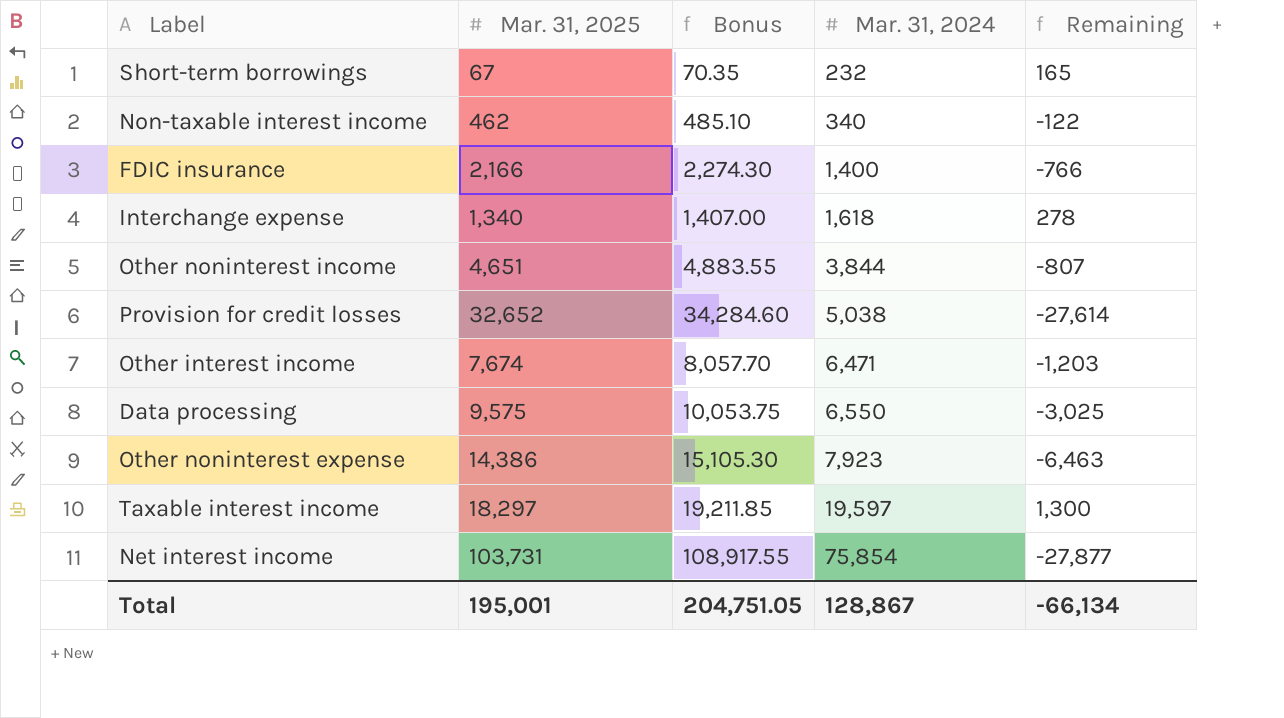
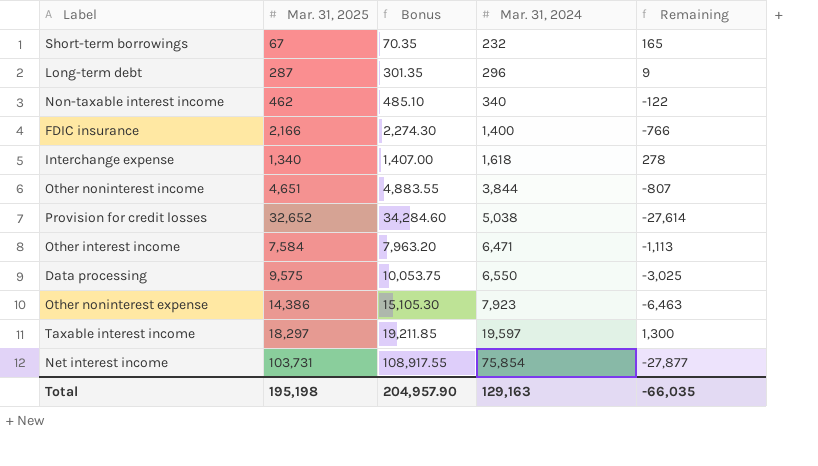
row Long-term debt: none -> 287 | 301.35 | 296 | 9
Other interest income | Mar. 31, 2025: 7,674 -> 7,584
Other interest income | Bonus: 8,057.70 -> 7,963.20
Other interest income | Remaining: -1,203 -> -1,113
Total | Mar. 31, 2025: 195,001 -> 195,198
Total | Bonus: 204,751.05 -> 204,957.90
Total | Mar. 31, 2024: 128,867 -> 129,163
Total | Remaining: -66,134 -> -66,035

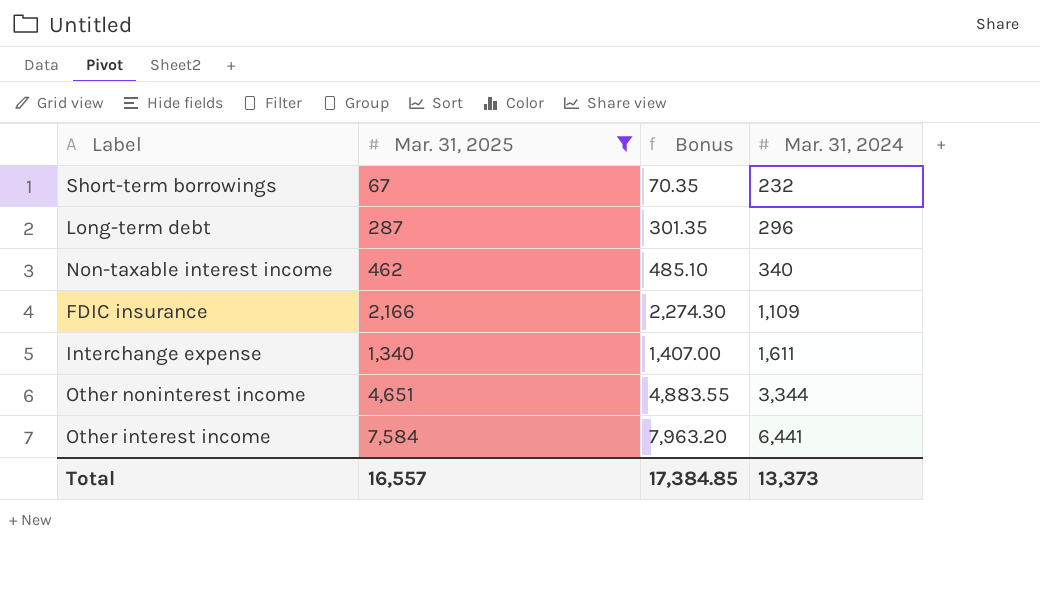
filter: none -> Mar. 31, 2025 <= 7,584
column Remaining | formula: [Mar. 31, 2024] - [Mar. 31, 2025] -> none
FDIC insurance | Mar. 31, 2024: 1,400 -> 1,109
Interchange expense | Mar. 31, 2024: 1,618 -> 1,611
Other noninterest income | Mar. 31, 2024: 3,844 -> 3,344
Other interest income | Mar. 31, 2024: 6,471 -> 6,441
Total | Mar. 31, 2025: 195,198 -> 16,557
Total | Bonus: 204,957.90 -> 17,384.85
Total | Mar. 31, 2024: 129,163 -> 13,373

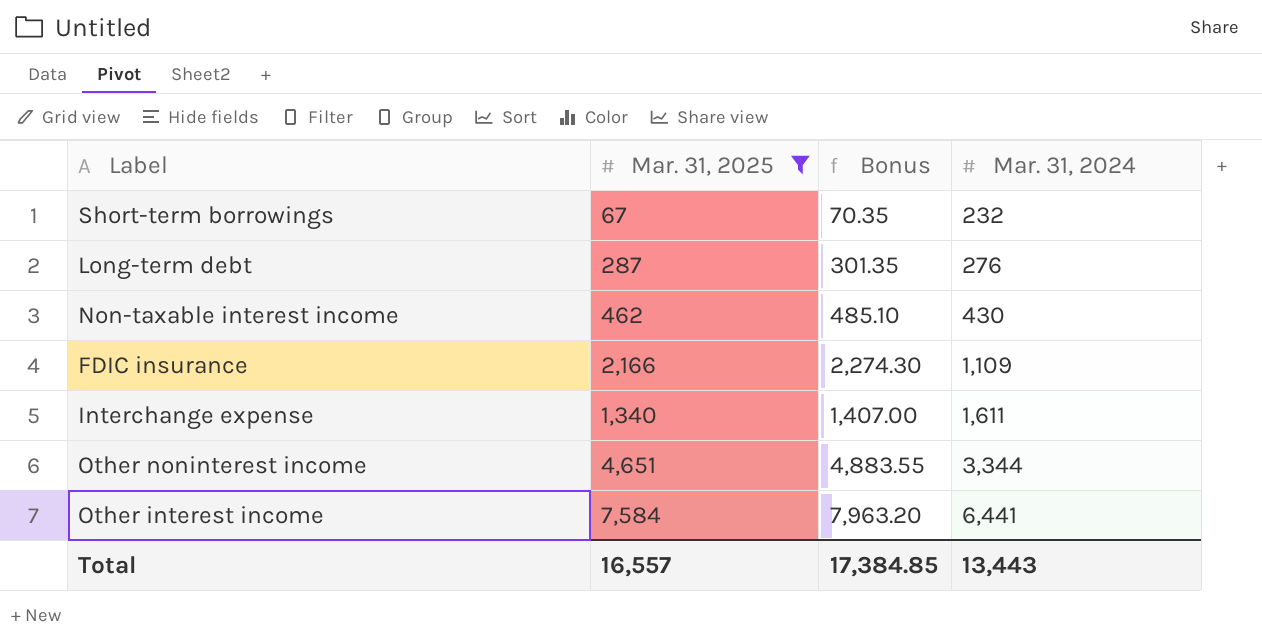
Long-term debt | Mar. 31, 2024: 296 -> 276
Non-taxable interest income | Mar. 31, 2024: 340 -> 430
Total | Mar. 31, 2024: 13,373 -> 13,443

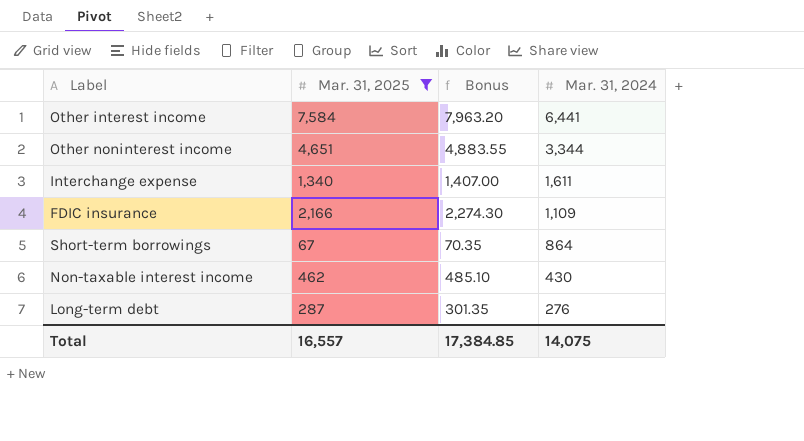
row order: Mar. 31, 2024 ascending -> Mar. 31, 2024 descending
Short-term borrowings | Mar. 31, 2024: 232 -> 864
Total | Mar. 31, 2024: 13,443 -> 14,075

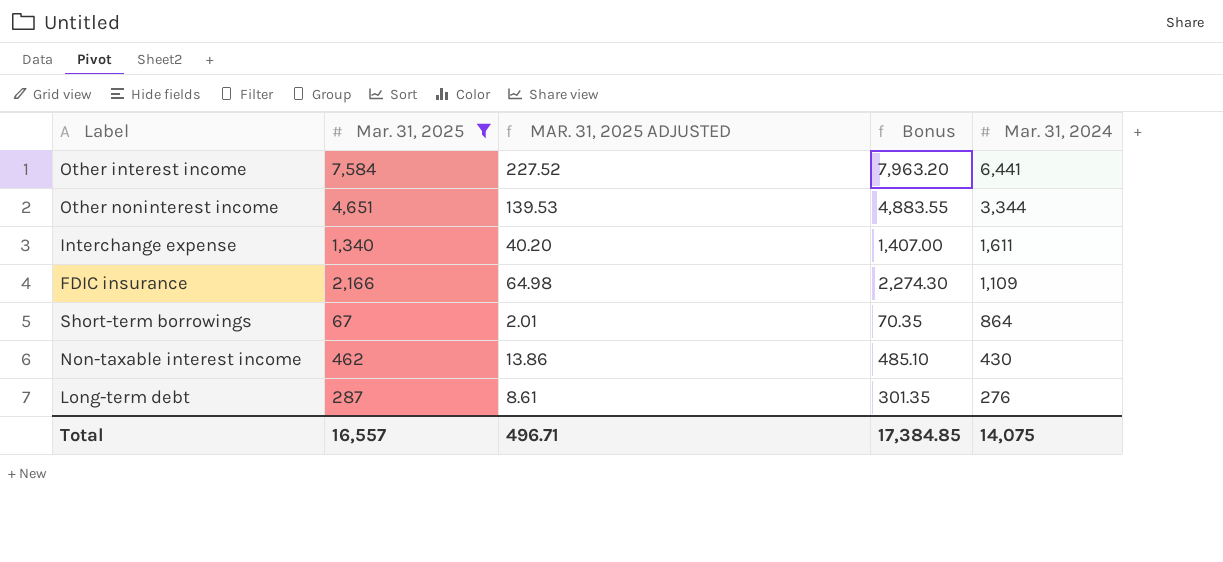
column MAR. 31, 2025 ADJUSTED | formula: none -> [Mar. 31, 2025] * 0.03

